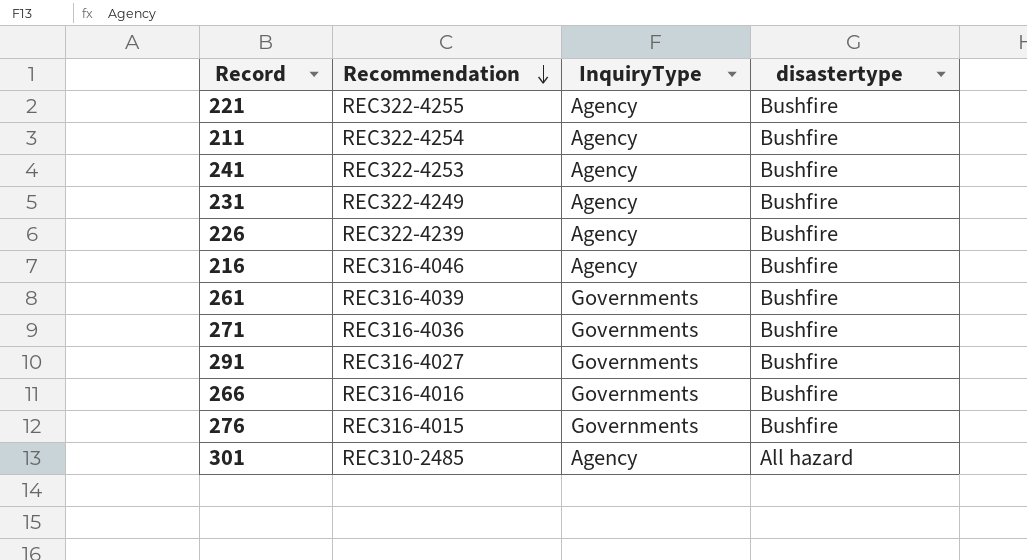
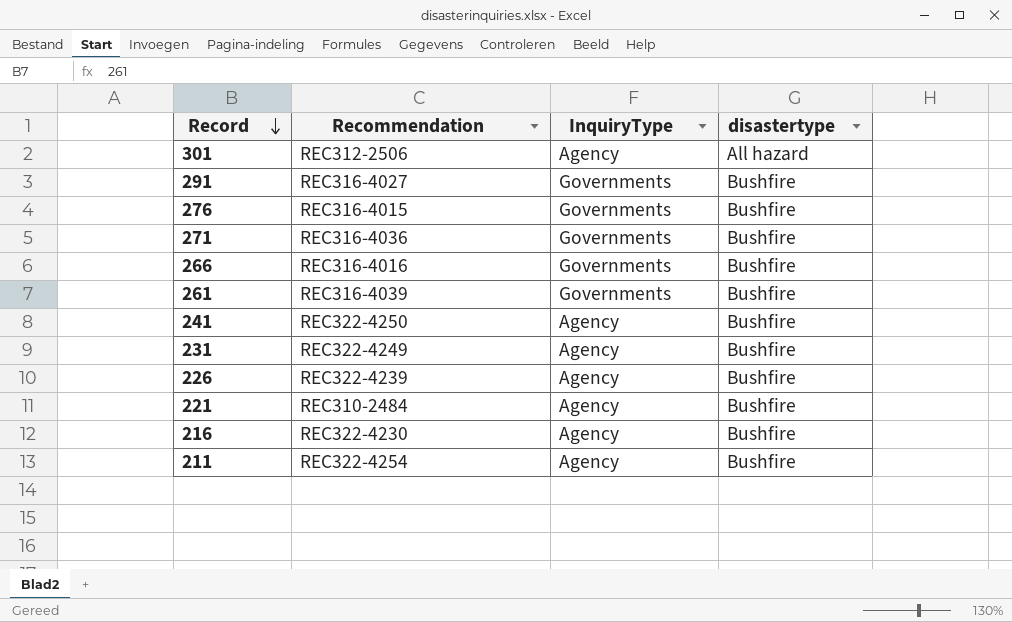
row order: Recommendation descending -> Record descending
301 | Recommendation: REC310-2485 -> REC312-2506
241 | Recommendation: REC322-4253 -> REC322-4250
221 | Recommendation: REC322-4255 -> REC310-2484
216 | Recommendation: REC316-4046 -> REC322-4230

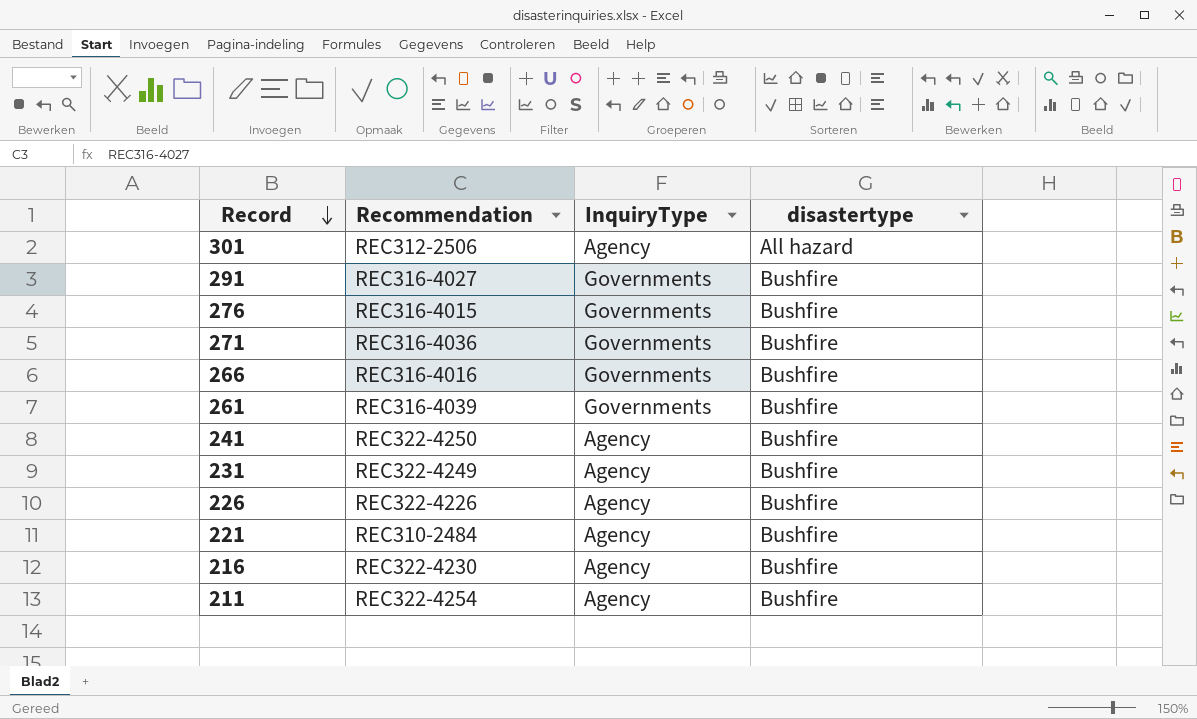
226 | Recommendation: REC322-4239 -> REC322-4226

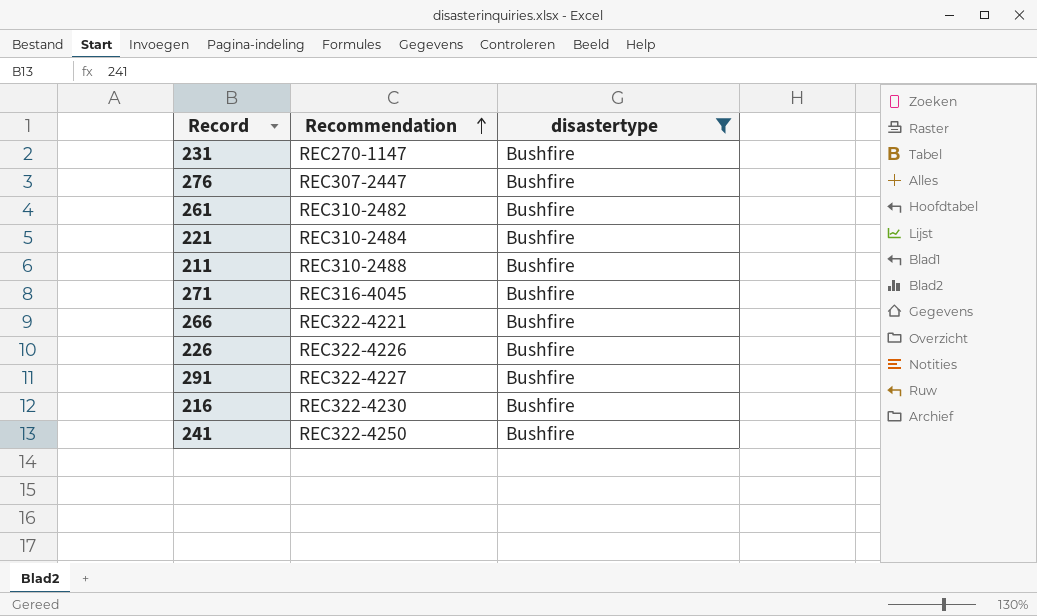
filter: none -> disastertype = Bushfire
row order: Record descending -> Recommendation ascending
column InquiryType | position: 3 -> none
231 | Recommendation: REC322-4249 -> REC270-1147
276 | Recommendation: REC316-4015 -> REC307-2447
261 | Recommendation: REC316-4039 -> REC310-2482
211 | Recommendation: REC322-4254 -> REC310-2488
271 | Recommendation: REC316-4036 -> REC316-4045
266 | Recommendation: REC316-4016 -> REC322-4221
291 | Recommendation: REC316-4027 -> REC322-4227

